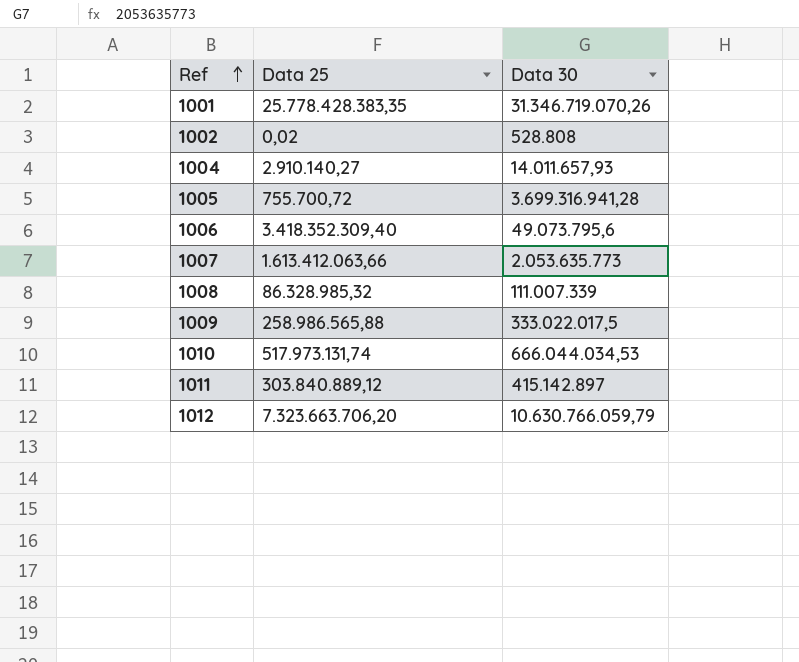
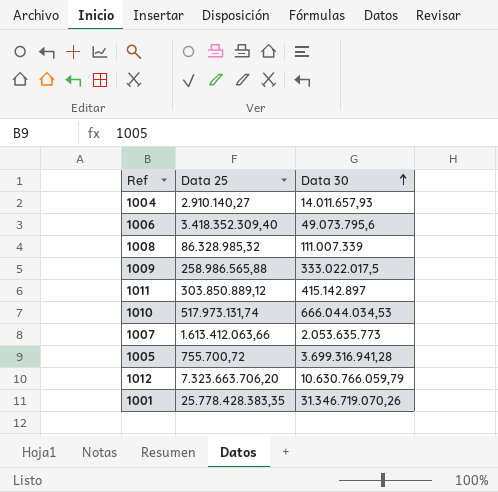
row order: Ref ascending -> Data 30 ascending
row 1002: 0,02 | 528.808 -> none
1011 | Data 25: 303.840.889,12 -> 303.850.889,12

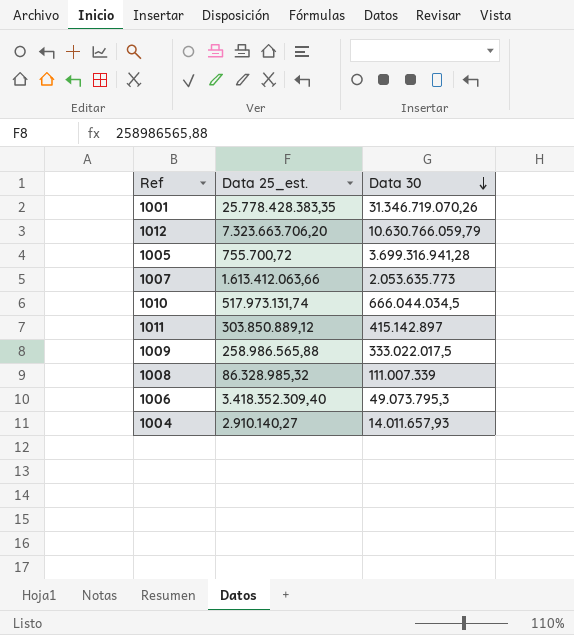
row order: Data 30 ascending -> Data 30 descending
column name: Data 25 -> Data 25_est.
1010 | Data 30: 666.044.034,53 -> 666.044.034,5
1006 | Data 30: 49.073.795,6 -> 49.073.795,3

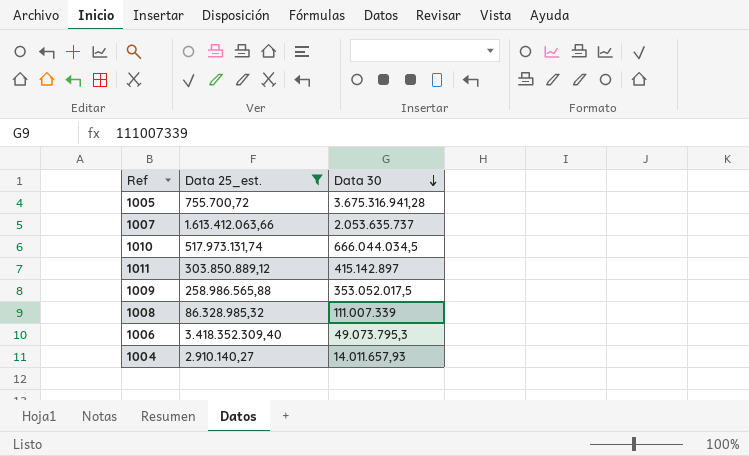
filter: none -> Data 25_est. <= 3.418.352.309,40
1005 | Data 30: 3.699.316.941,28 -> 3.675.316.941,28
1007 | Data 30: 2.053.635.773 -> 2.053.635.737
1009 | Data 30: 333.022.017,5 -> 353.052.017,5

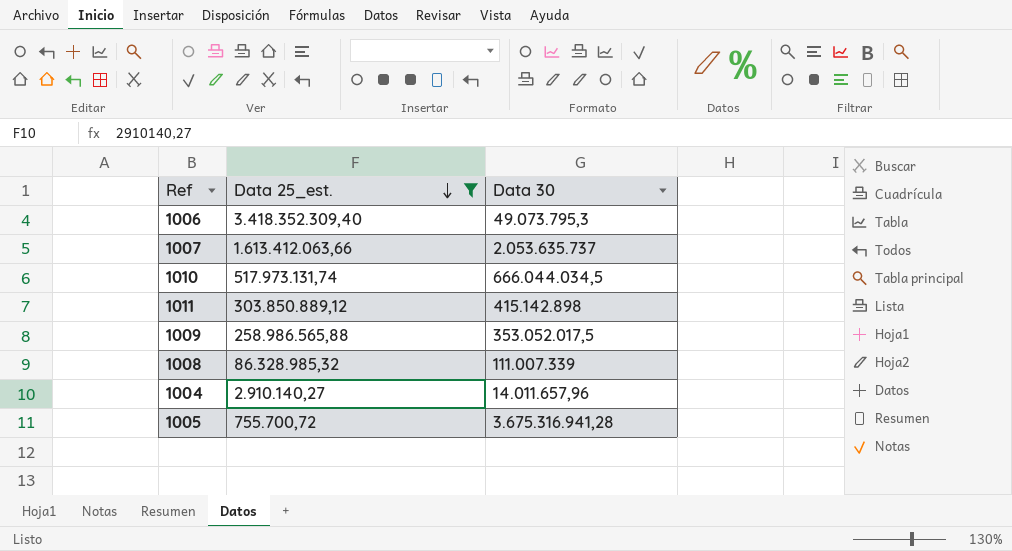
row order: Data 30 descending -> Data 25_est. descending
1011 | Data 30: 415.142.897 -> 415.142.898
1004 | Data 30: 14.011.657,93 -> 14.011.657,96

